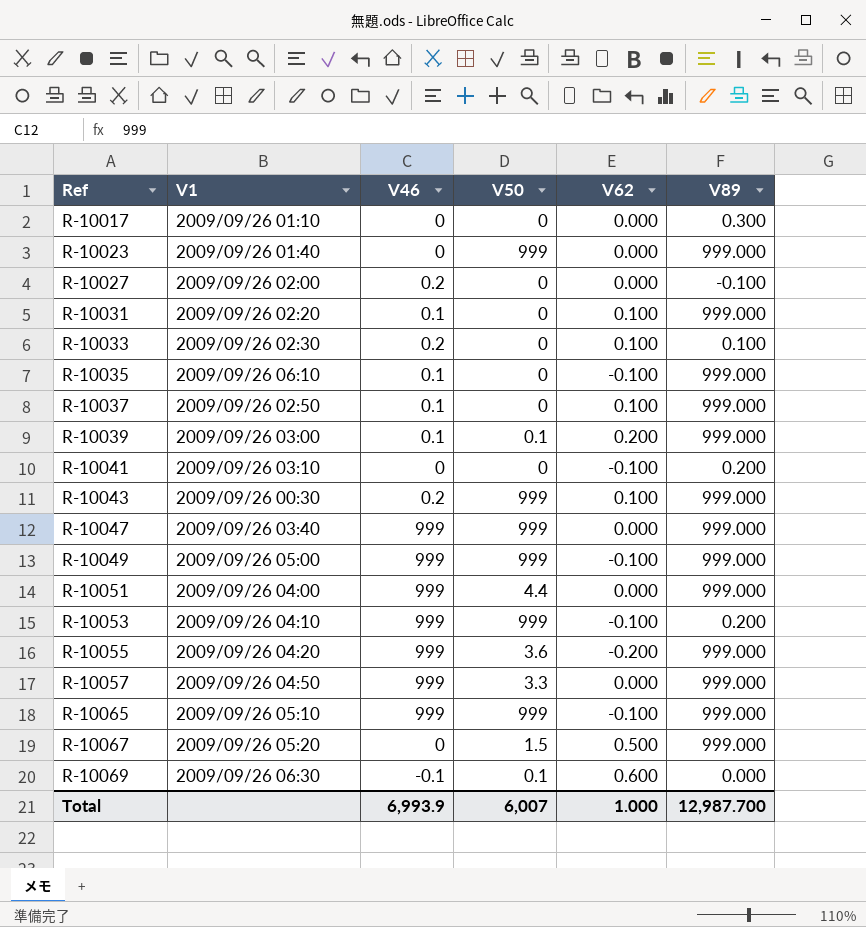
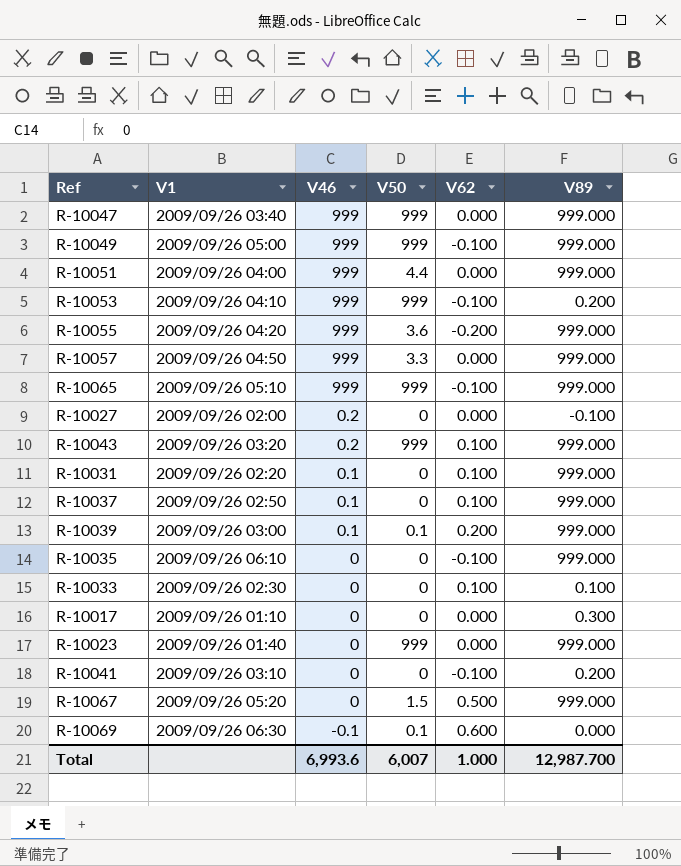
row order: Ref ascending -> V46 descending
R-10043 | V1: 2009/09/26 00:30 -> 2009/09/26 03:20
R-10035 | V46: 0.1 -> 0
R-10033 | V46: 0.2 -> 0
Total | V46: 6,993.9 -> 6,993.6

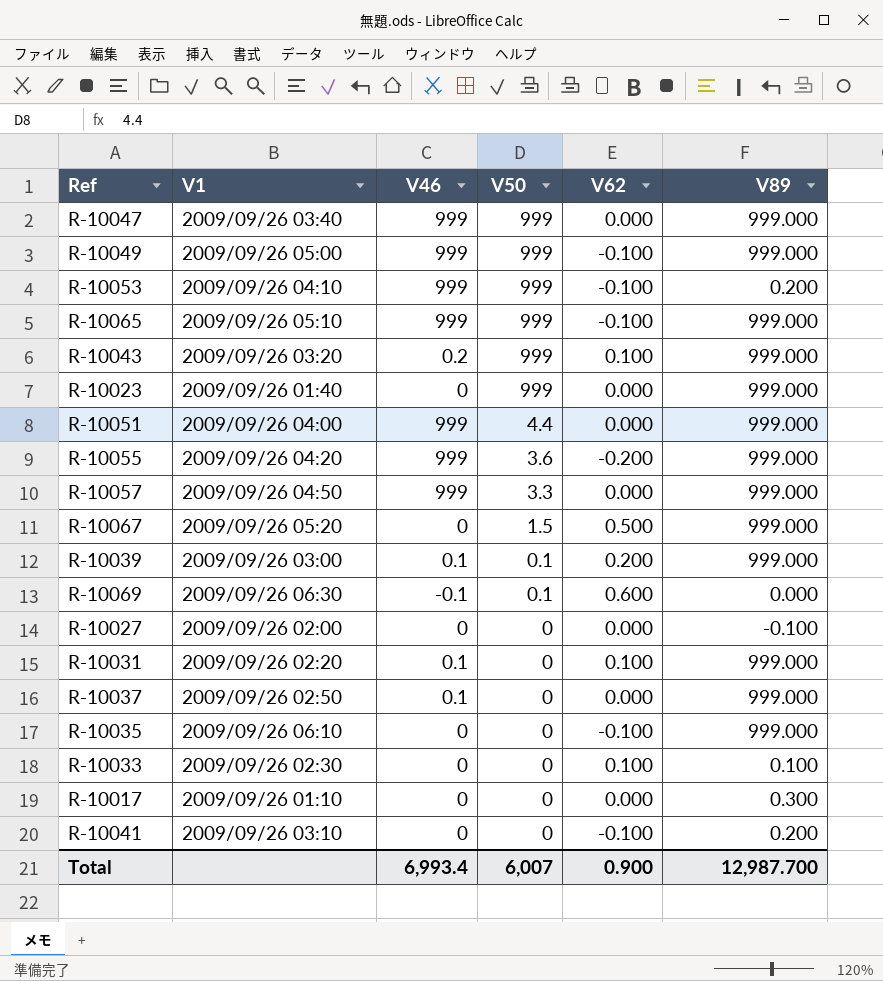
row order: V46 descending -> V50 descending
R-10027 | V46: 0.2 -> 0
R-10037 | V62: 0.100 -> 0.000
Total | V46: 6,993.6 -> 6,993.4
Total | V62: 1.000 -> 0.900

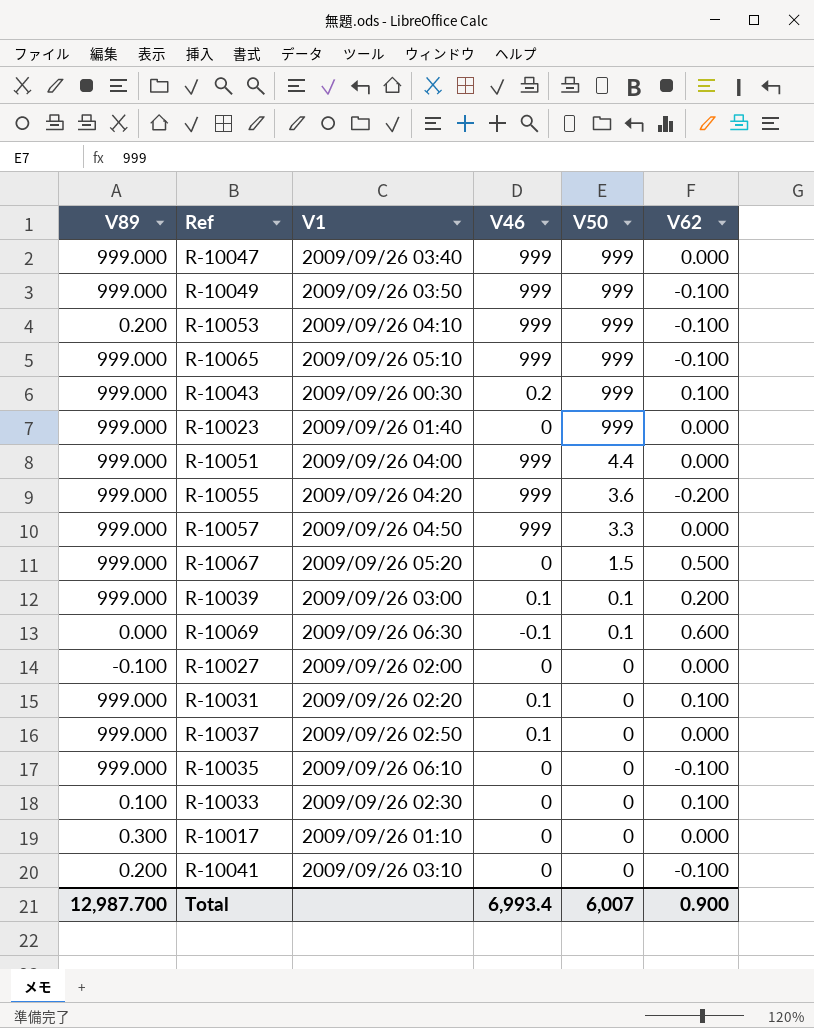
column V89 | position: 6 -> 1
R-10049 | V1: 2009/09/26 05:00 -> 2009/09/26 03:50
R-10043 | V1: 2009/09/26 03:20 -> 2009/09/26 00:30

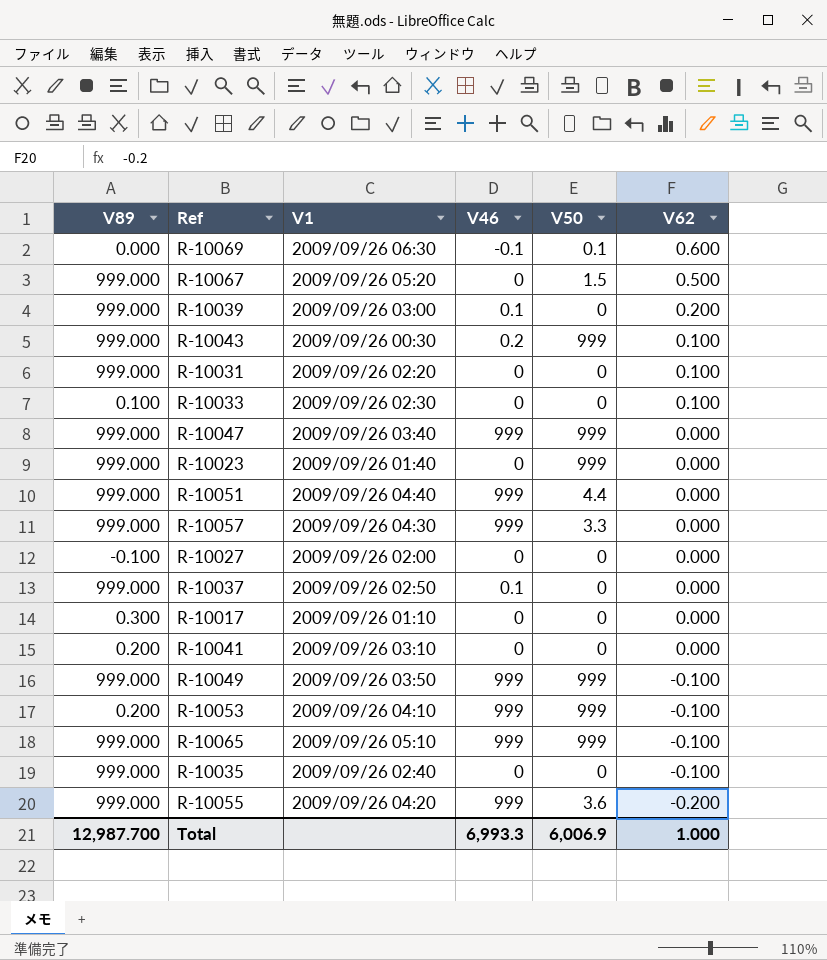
row order: V50 descending -> V62 descending
R-10039 | V50: 0.1 -> 0
R-10031 | V46: 0.1 -> 0
R-10051 | V1: 2009/09/26 04:00 -> 2009/09/26 04:40
R-10057 | V1: 2009/09/26 04:50 -> 2009/09/26 04:30
R-10041 | V62: -0.100 -> 0.000
R-10035 | V1: 2009/09/26 06:10 -> 2009/09/26 02:40
Total | V46: 6,993.4 -> 6,993.3
Total | V50: 6,007 -> 6,006.9
Total | V62: 0.900 -> 1.000

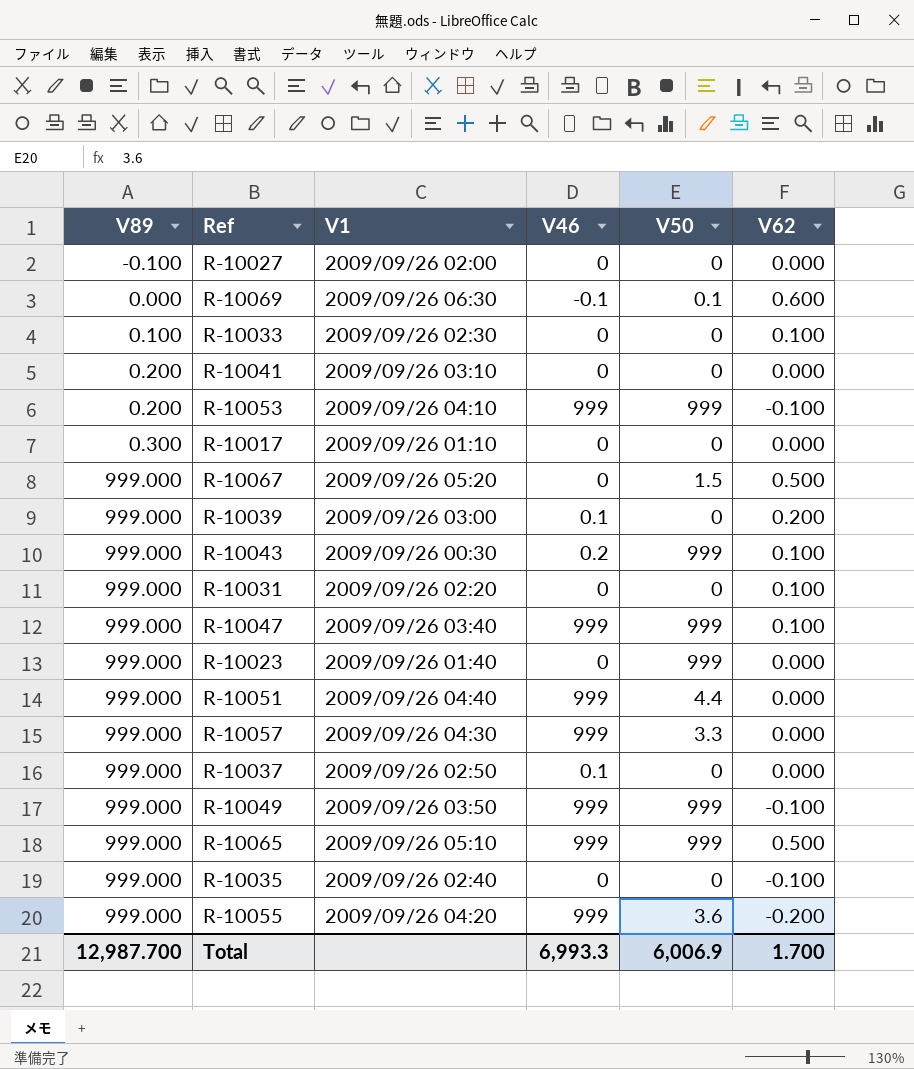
row order: V62 descending -> V89 ascending
R-10047 | V62: 0.000 -> 0.100
R-10065 | V62: -0.100 -> 0.500
Total | V62: 1.000 -> 1.700

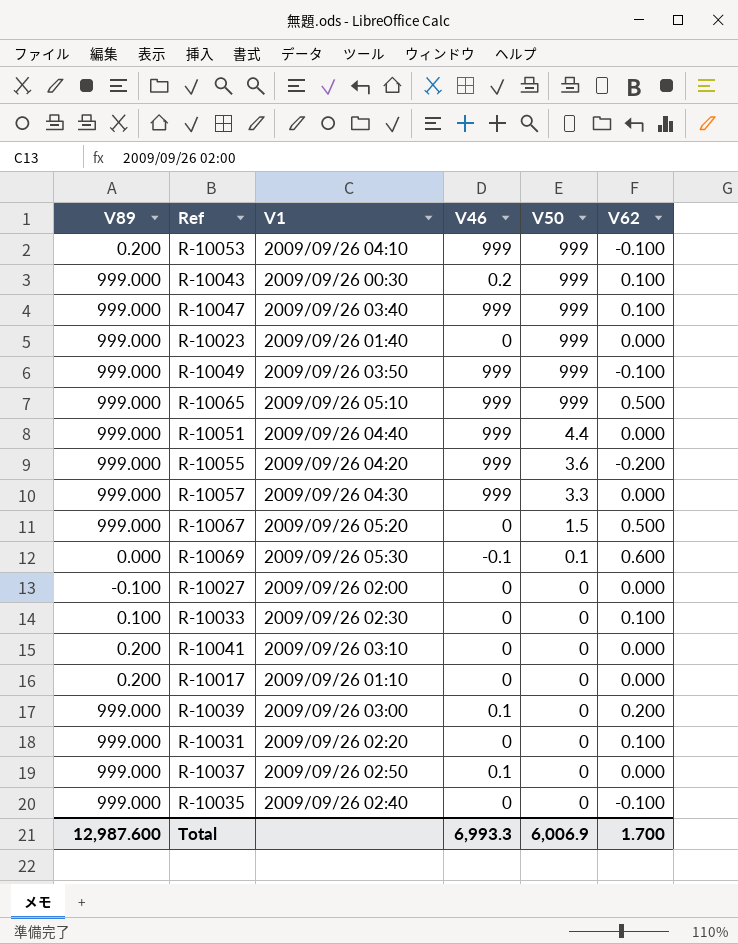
row order: V89 ascending -> V50 descending
R-10069 | V1: 2009/09/26 06:30 -> 2009/09/26 05:30
R-10017 | V89: 0.300 -> 0.200
Total | V89: 12,987.700 -> 12,987.600

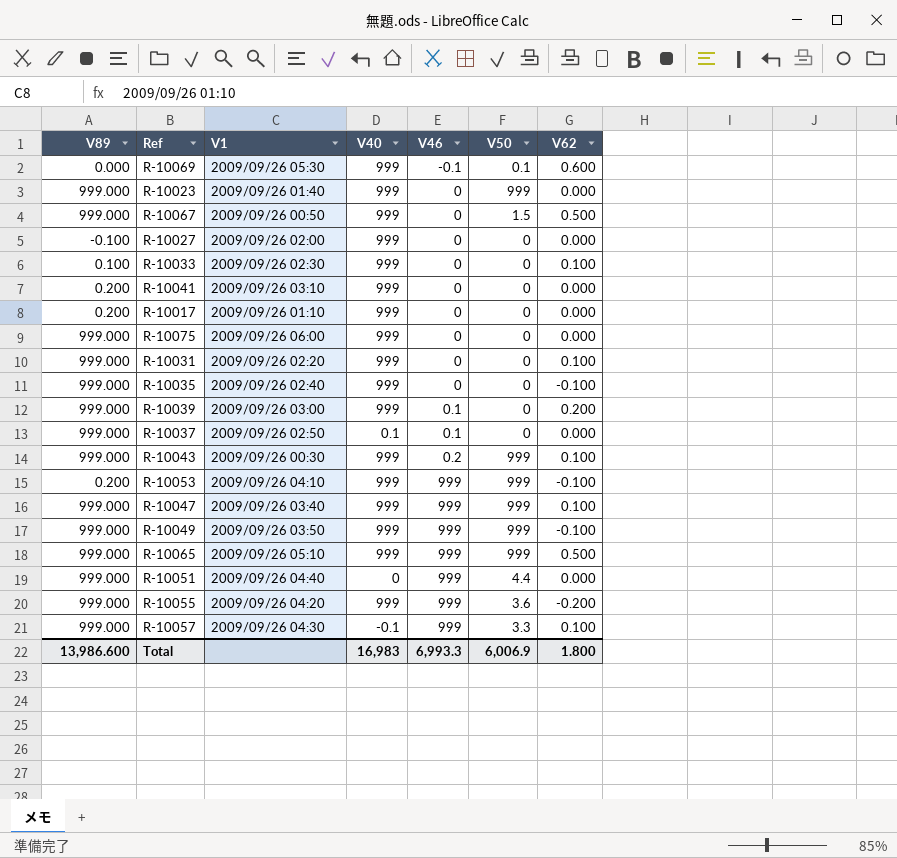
row order: V50 descending -> V46 ascending
column V40 | position: none -> 4
R-10067 | V1: 2009/09/26 05:20 -> 2009/09/26 00:50
row R-10075: none -> 999.000 | 2009/09/26 06:00 | 999 | 0 | 0 | 0.000
R-10057 | V62: 0.000 -> 0.100
Total | V89: 12,987.600 -> 13,986.600
Total | V62: 1.700 -> 1.800

